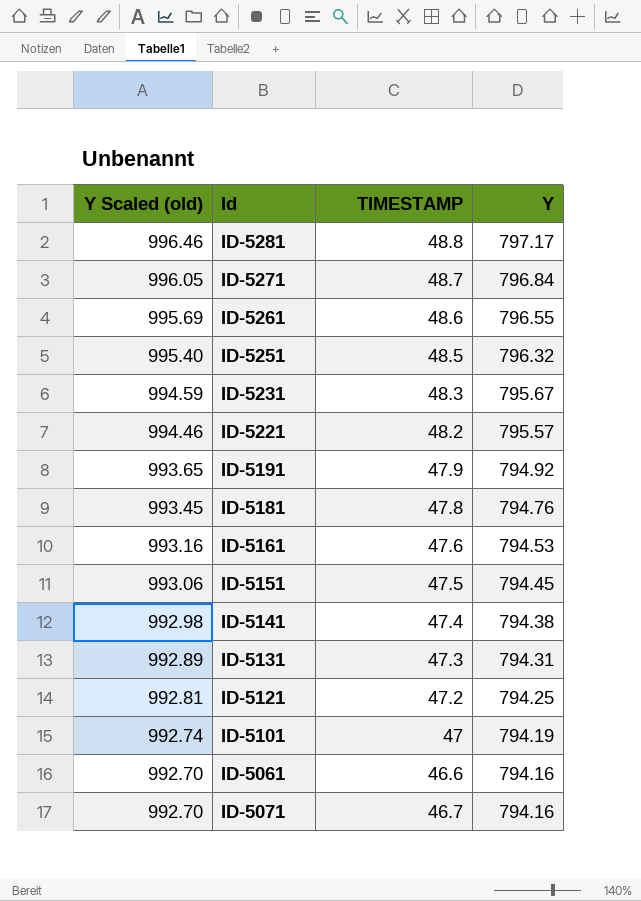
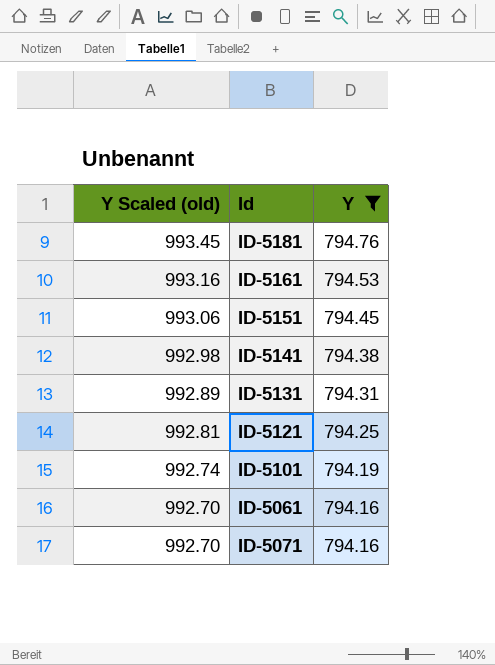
filter: none -> Y <= 794.76
column TIMESTAMP | position: 3 -> none

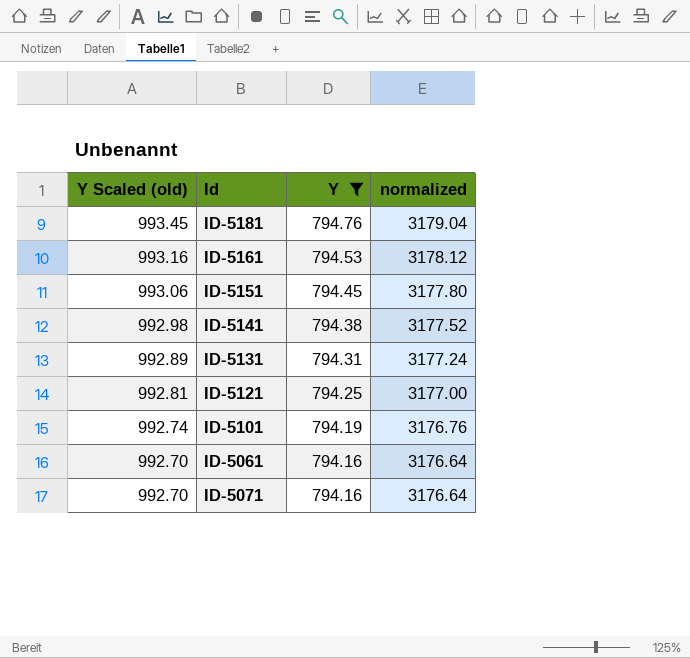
column normalized | formula: none -> [Y] * 4

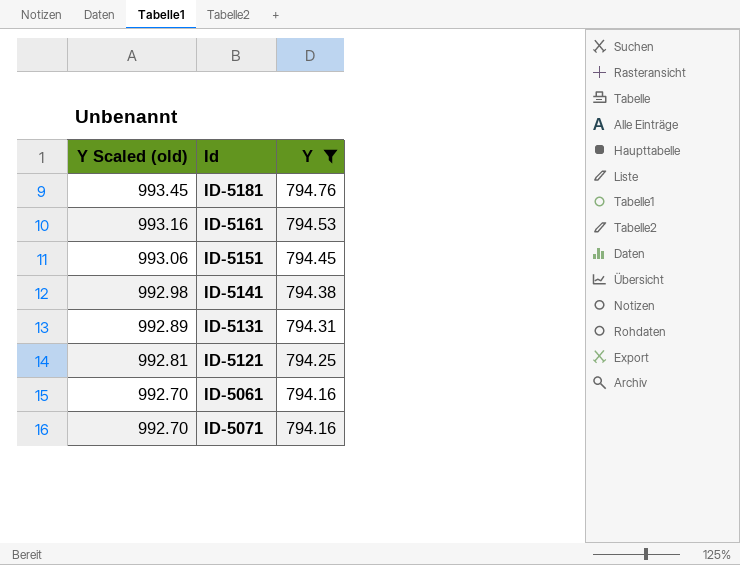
column normalized | formula: [Y] * 4 -> none
row ID-5101: 992.74 | 794.19 | 3176.76 -> none

